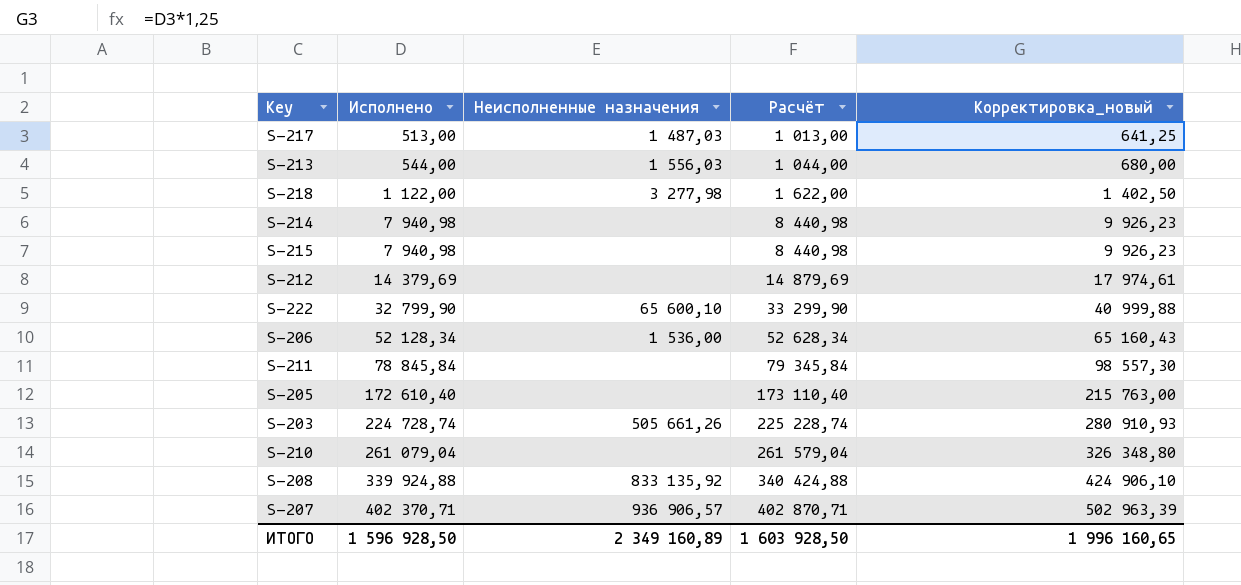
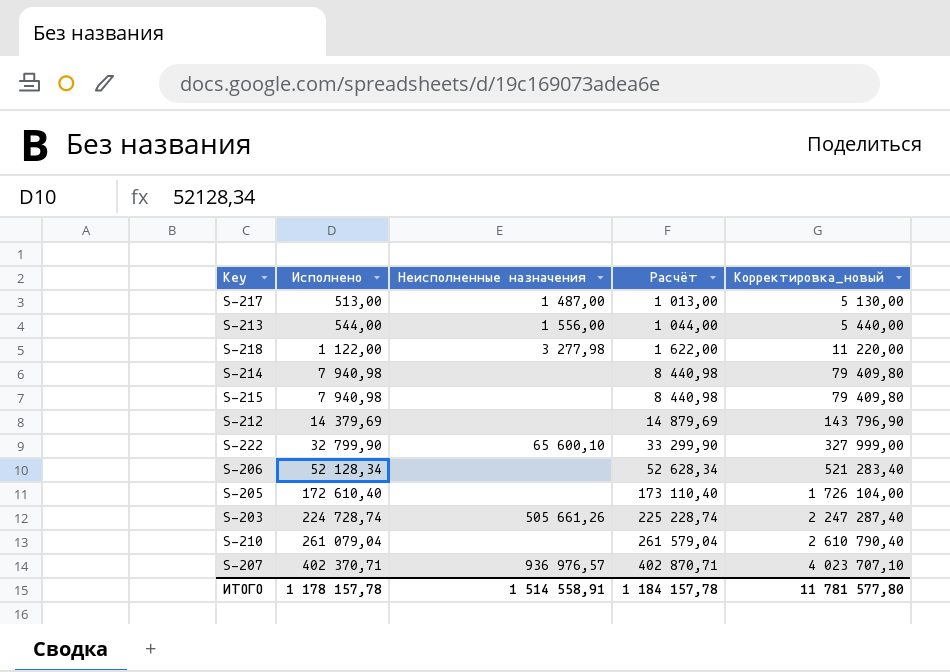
column Корректировка_новый | formula: [Исполнено] * 1,25 -> [Исполнено] * 10
row S-211: 78 845,84 | none | 79 345,84 | 98 557,30 -> none
row S-208: 339 924,88 | 833 135,92 | 340 424,88 | 424 906,10 -> none
S-217 | Неисполненные назначения: 1 487,03 -> 1 487,00
S-213 | Неисполненные назначения: 1 556,03 -> 1 556,00
S-206 | Неисполненные назначения: 1 536,00 -> none
S-207 | Неисполненные назначения: 936 906,57 -> 936 976,57
ИТОГО | Исполнено: 1 596 928,50 -> 1 178 157,78
ИТОГО | Неисполненные назначения: 2 349 160,89 -> 1 514 558,91
ИТОГО | Расчёт: 1 603 928,50 -> 1 184 157,78
ИТОГО | Корректировка_новый: 1 996 160,65 -> 11 781 577,80

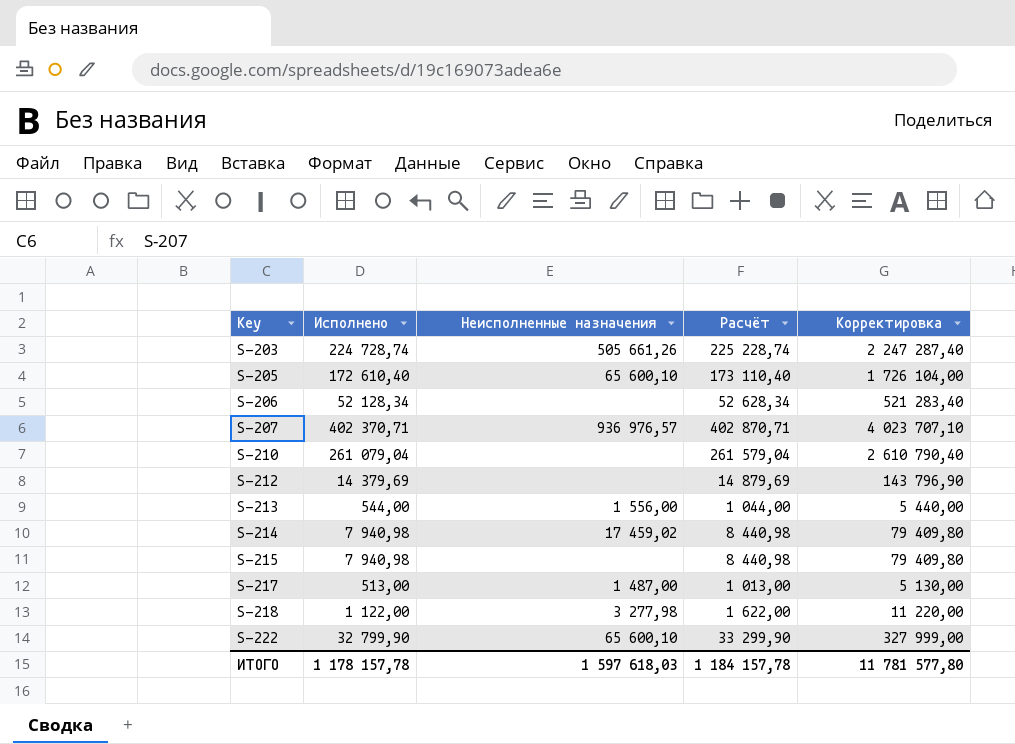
row order: Исполнено ascending -> Key ascending
column name: Корректировка_новый -> Корректировка
S-205 | Неисполненные назначения: none -> 65 600,10
S-214 | Неисполненные назначения: none -> 17 459,02
ИТОГО | Неисполненные назначения: 1 514 558,91 -> 1 597 618,03

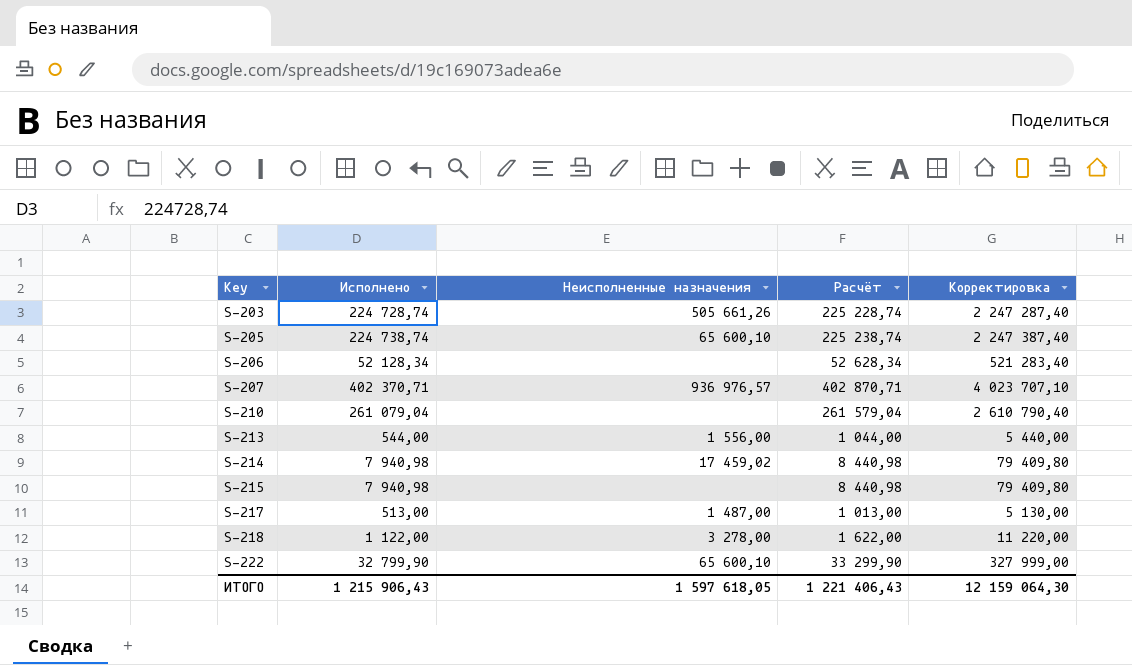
row S-212: 14 379,69 | none | 14 879,69 | 143 796,90 -> none
S-205 | Исполнено: 172 610,40 -> 224 738,74
S-205 | Расчёт: 173 110,40 -> 225 238,74
S-205 | Корректировка: 1 726 104,00 -> 2 247 387,40
S-218 | Неисполненные назначения: 3 277,98 -> 3 278,00
ИТОГО | Исполнено: 1 178 157,78 -> 1 215 906,43
ИТОГО | Неисполненные назначения: 1 597 618,03 -> 1 597 618,05
ИТОГО | Расчёт: 1 184 157,78 -> 1 221 406,43
ИТОГО | Корректировка: 11 781 577,80 -> 12 159 064,30

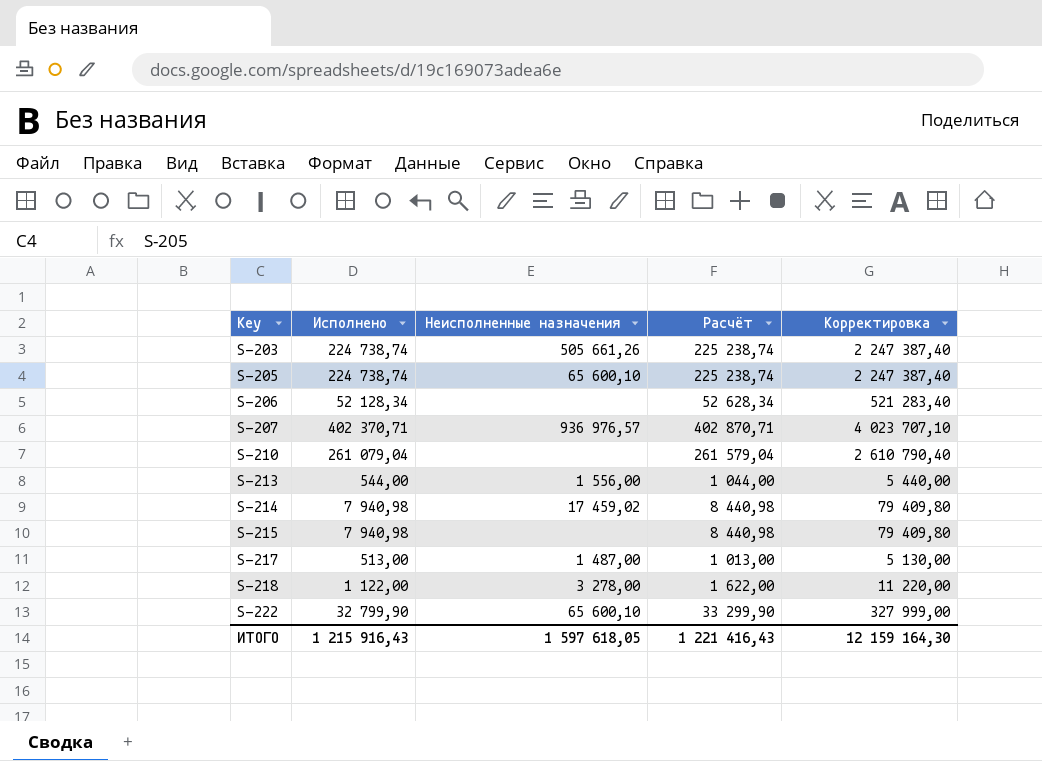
S-203 | Исполнено: 224 728,74 -> 224 738,74
S-203 | Расчёт: 225 228,74 -> 225 238,74
S-203 | Корректировка: 2 247 287,40 -> 2 247 387,40
ИТОГО | Исполнено: 1 215 906,43 -> 1 215 916,43
ИТОГО | Расчёт: 1 221 406,43 -> 1 221 416,43
ИТОГО | Корректировка: 12 159 064,30 -> 12 159 164,30

